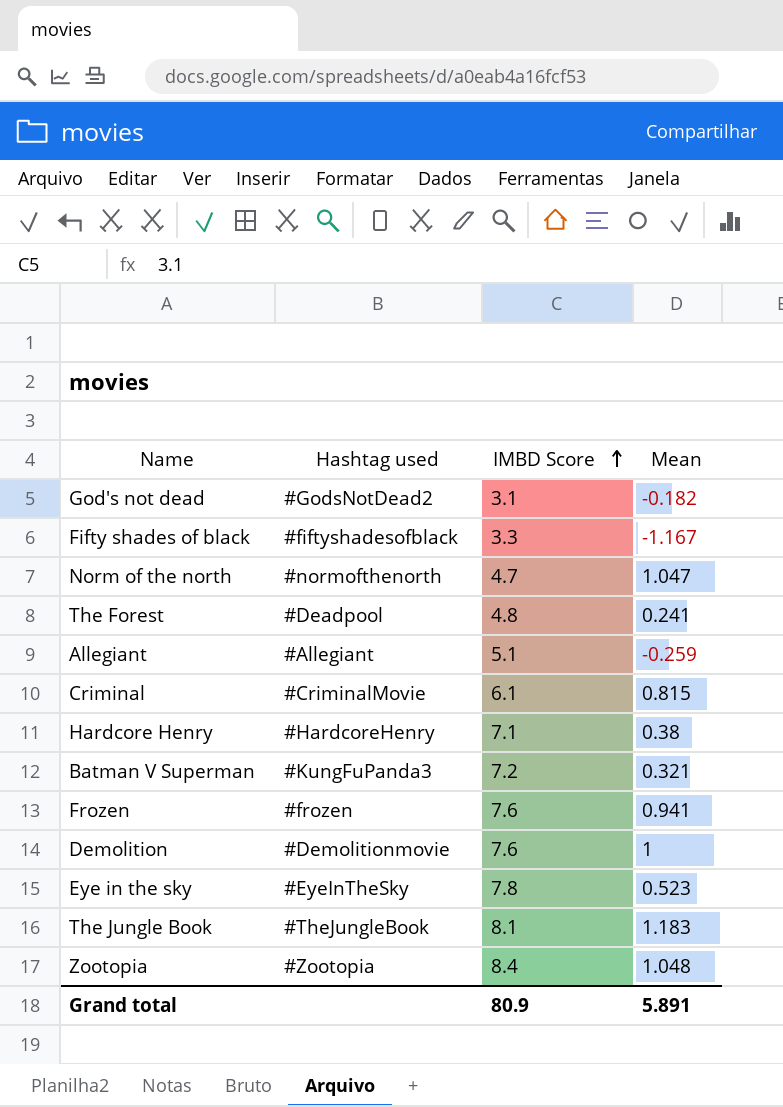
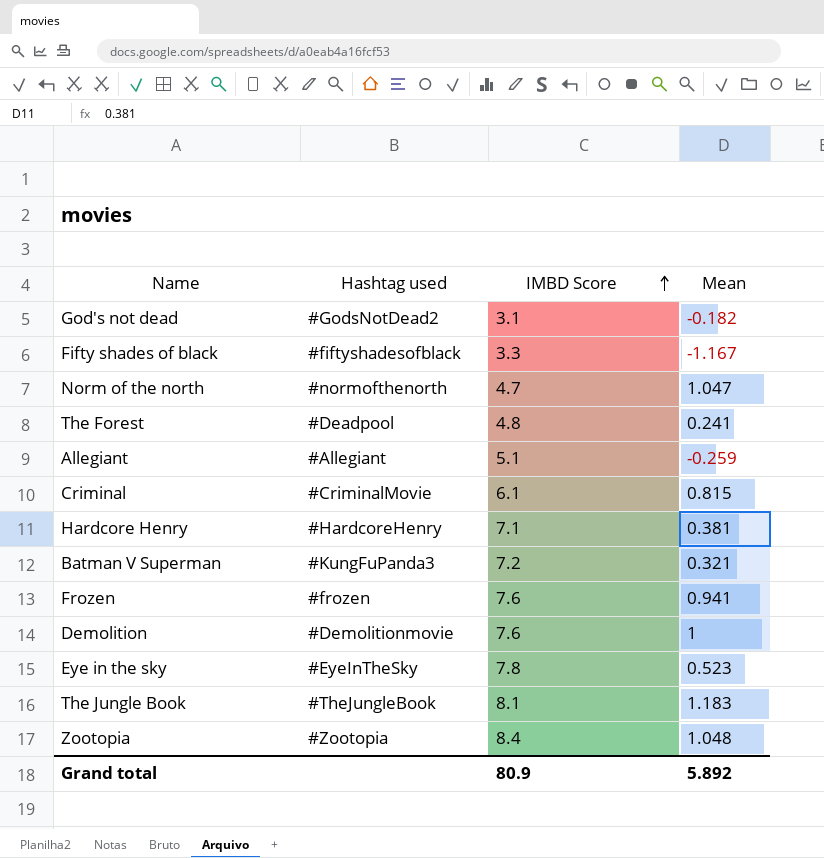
Hardcore Henry | Mean: 0.38 -> 0.381
Grand total | Mean: 5.891 -> 5.892

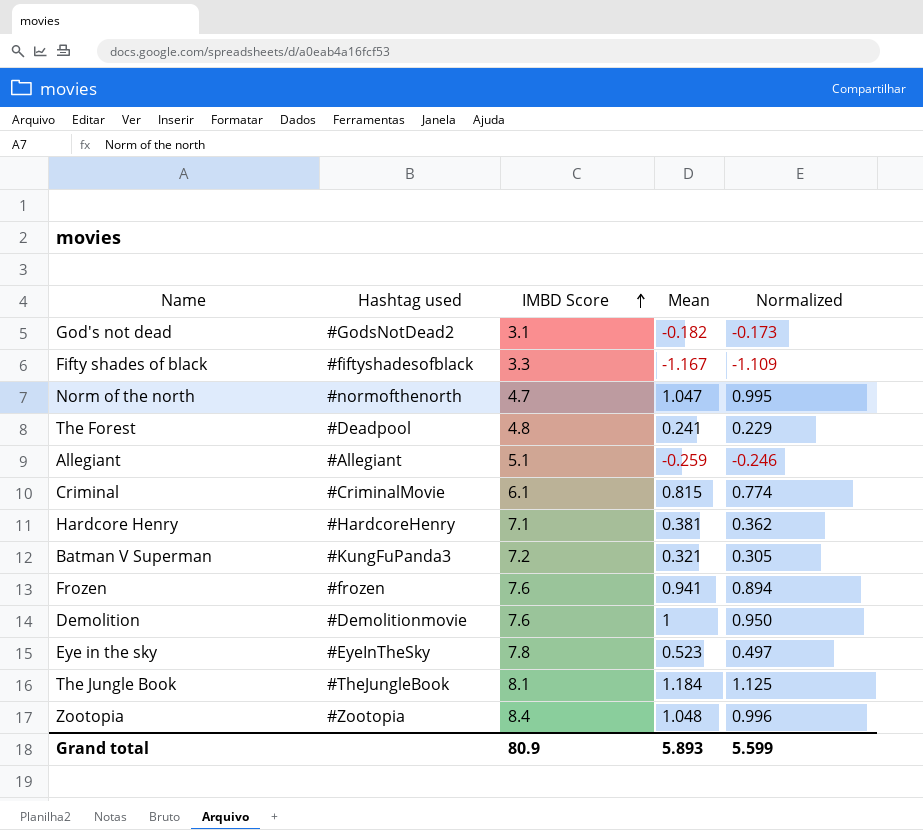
column Normalized | formula: none -> [Mean] * 0.95
The Jungle Book | Mean: 1.183 -> 1.184
Grand total | Mean: 5.892 -> 5.893

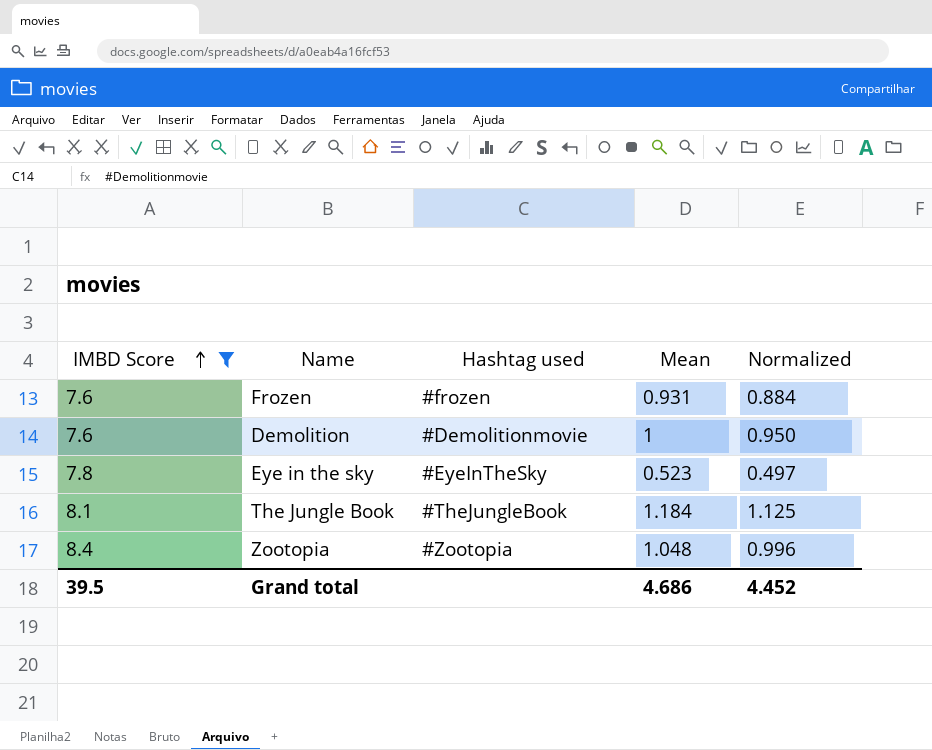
filter: none -> IMBD Score >= 7.6
column IMBD Score | position: 3 -> 1
Frozen | Mean: 0.941 -> 0.931
Frozen | Normalized: 0.894 -> 0.884
Grand total | IMBD Score: 80.9 -> 39.5
Grand total | Mean: 5.893 -> 4.686
Grand total | Normalized: 5.599 -> 4.452

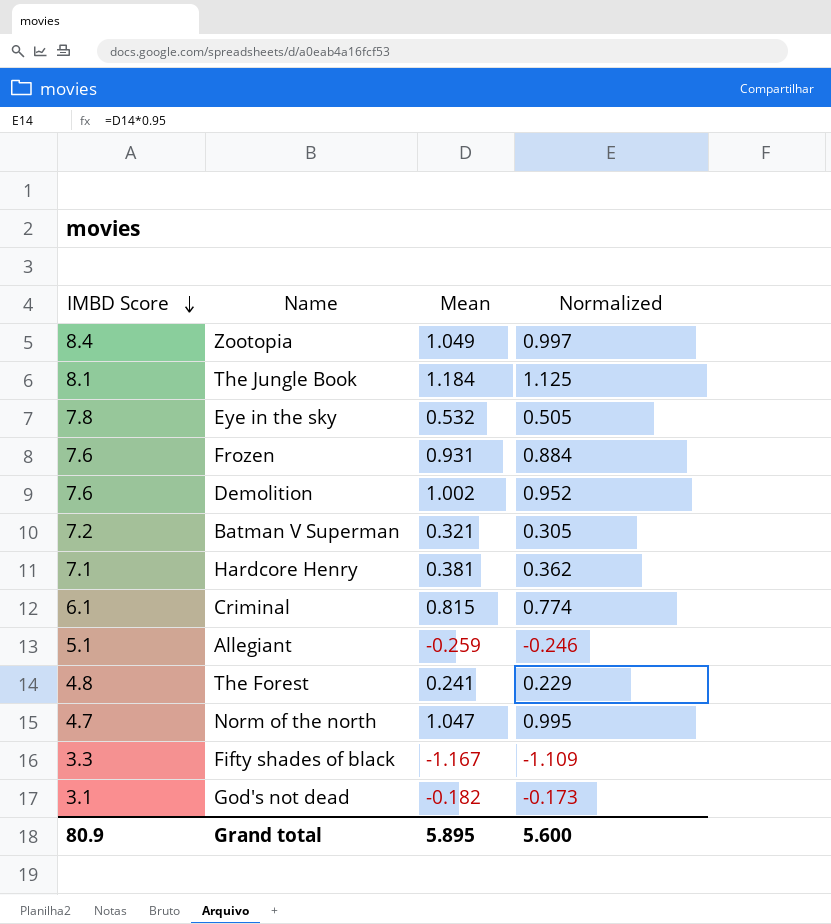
filter: IMBD Score >= 7.6 -> none
row order: IMBD Score ascending -> IMBD Score descending
column Hashtag used | position: 3 -> none
Zootopia | Mean: 1.048 -> 1.049
Zootopia | Normalized: 0.996 -> 0.997
Eye in the sky | Mean: 0.523 -> 0.532
Eye in the sky | Normalized: 0.497 -> 0.505
Demolition | Mean: 1 -> 1.002
Demolition | Normalized: 0.950 -> 0.952
Grand total | IMBD Score: 39.5 -> 80.9
Grand total | Mean: 4.686 -> 5.895
Grand total | Normalized: 4.452 -> 5.600

